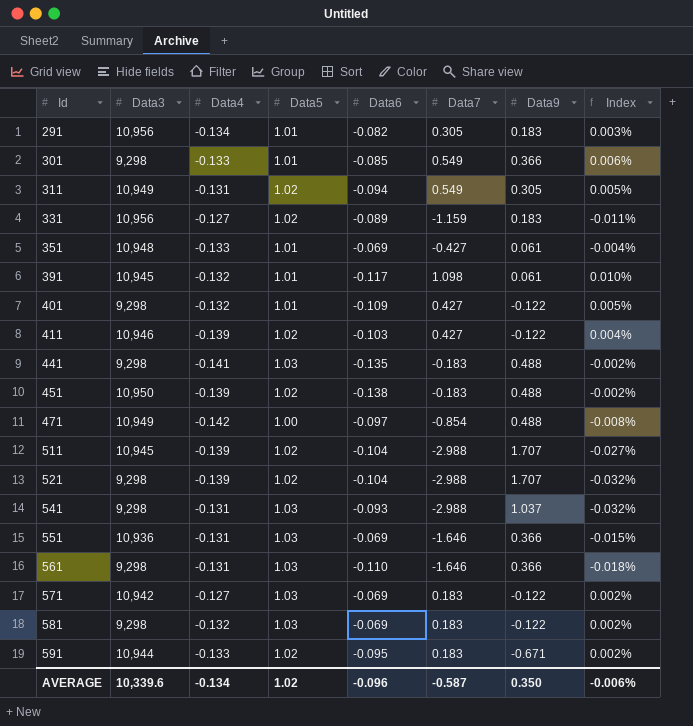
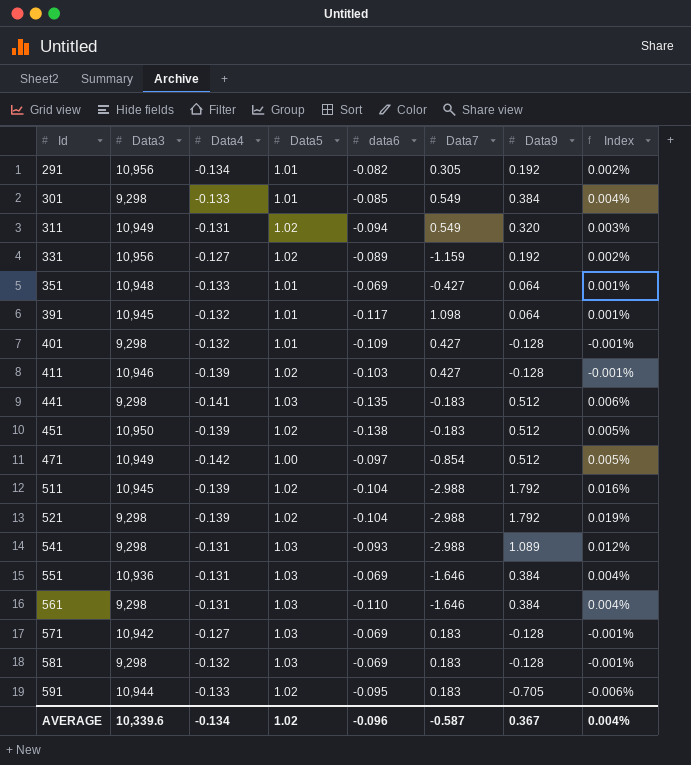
column name: Data6 -> data6
column Index | formula: [Data7] / [Data3] -> [Data9] / [Data3]
291 | Data9: 0.183 -> 0.192
301 | Data9: 0.366 -> 0.384
311 | Data9: 0.305 -> 0.320
331 | Data9: 0.183 -> 0.192
351 | Data9: 0.061 -> 0.064
391 | Data9: 0.061 -> 0.064
401 | Data9: -0.122 -> -0.128
411 | Data9: -0.122 -> -0.128
441 | Data9: 0.488 -> 0.512
451 | Data9: 0.488 -> 0.512
471 | Data9: 0.488 -> 0.512
511 | Data9: 1.707 -> 1.792
521 | Data9: 1.707 -> 1.792
541 | Data9: 1.037 -> 1.089
551 | Data9: 0.366 -> 0.384
561 | Data9: 0.366 -> 0.384
571 | Data9: -0.122 -> -0.128
581 | Data9: -0.122 -> -0.128
591 | Data9: -0.671 -> -0.705
AVERAGE | Data9: 0.350 -> 0.367
AVERAGE | Index: -0.006% -> 0.004%

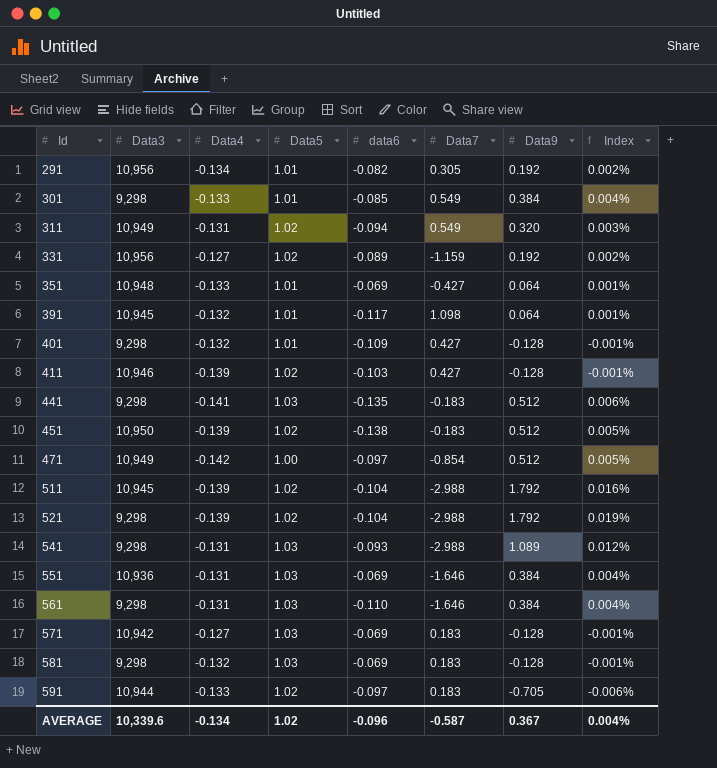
591 | data6: -0.095 -> -0.097

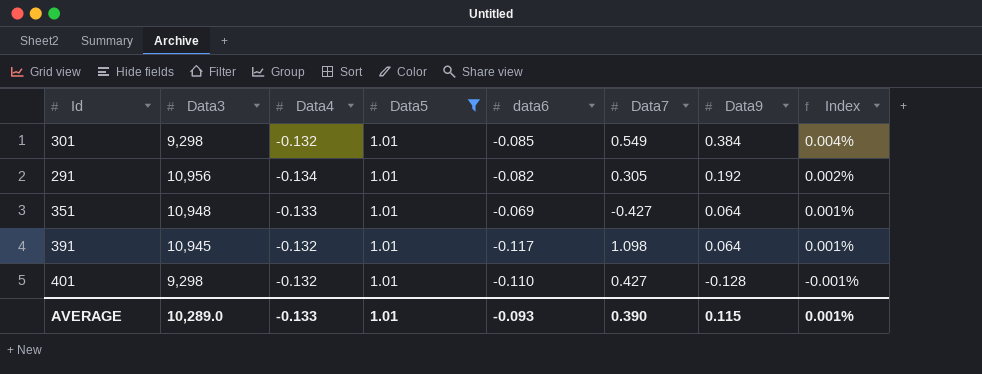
filter: none -> Data5 = 1.01
row order: Id ascending -> Data9 descending
301 | Data4: -0.133 -> -0.132
401 | data6: -0.109 -> -0.110
AVERAGE | Data3: 10,339.6 -> 10,289.0
AVERAGE | Data4: -0.134 -> -0.133
AVERAGE | Data5: 1.02 -> 1.01
AVERAGE | data6: -0.096 -> -0.093
AVERAGE | Data7: -0.587 -> 0.390
AVERAGE | Data9: 0.367 -> 0.115
AVERAGE | Index: 0.004% -> 0.001%

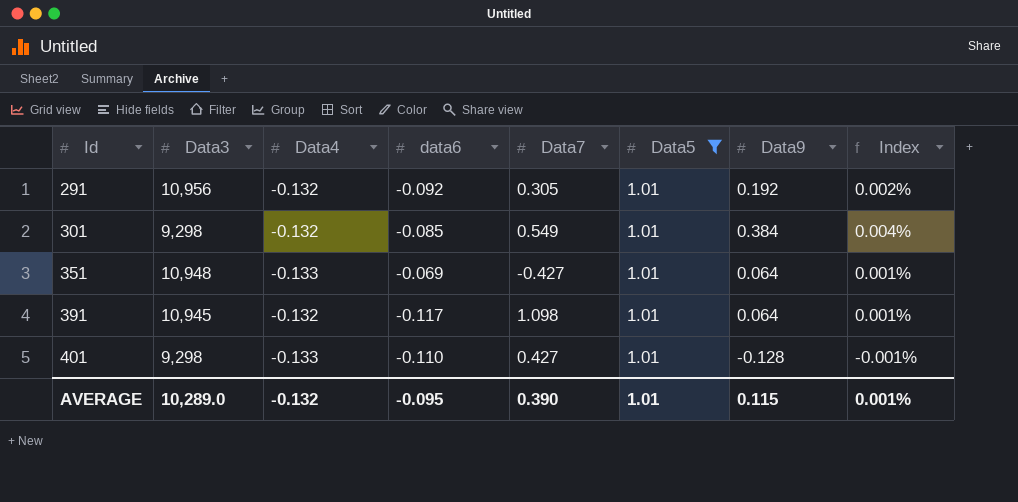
row order: Data9 descending -> Id ascending
column Data5 | position: 4 -> 6
291 | Data4: -0.134 -> -0.132
291 | data6: -0.082 -> -0.092
401 | Data4: -0.132 -> -0.133
AVERAGE | Data4: -0.133 -> -0.132
AVERAGE | data6: -0.093 -> -0.095

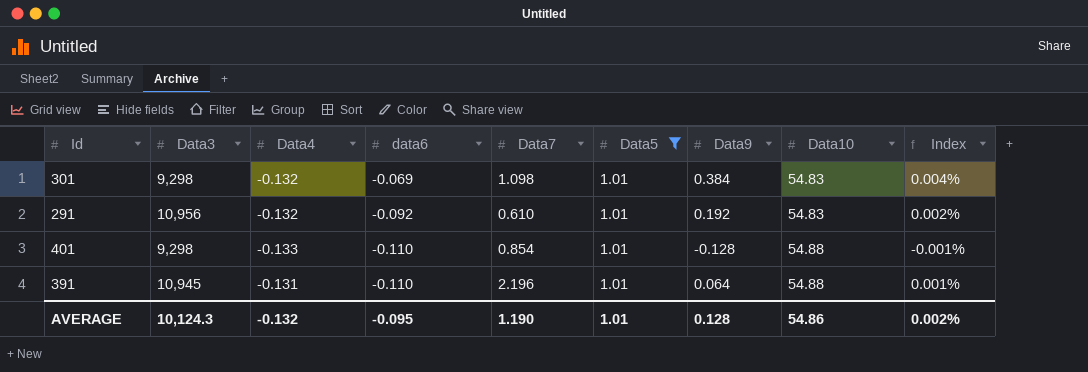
row order: Id ascending -> data6 descending
column Data10 | position: none -> 8
row 351: 10,948 | -0.133 | -0.069 | -0.427 | 1.01 | 0.064 | 0.001% -> none
301 | data6: -0.085 -> -0.069
301 | Data7: 0.549 -> 1.098
291 | Data7: 0.305 -> 0.610
401 | Data7: 0.427 -> 0.854
391 | Data4: -0.132 -> -0.131
391 | data6: -0.117 -> -0.110
391 | Data7: 1.098 -> 2.196
AVERAGE | Data3: 10,289.0 -> 10,124.3
AVERAGE | Data7: 0.390 -> 1.190
AVERAGE | Data9: 0.115 -> 0.128
AVERAGE | Index: 0.001% -> 0.002%

